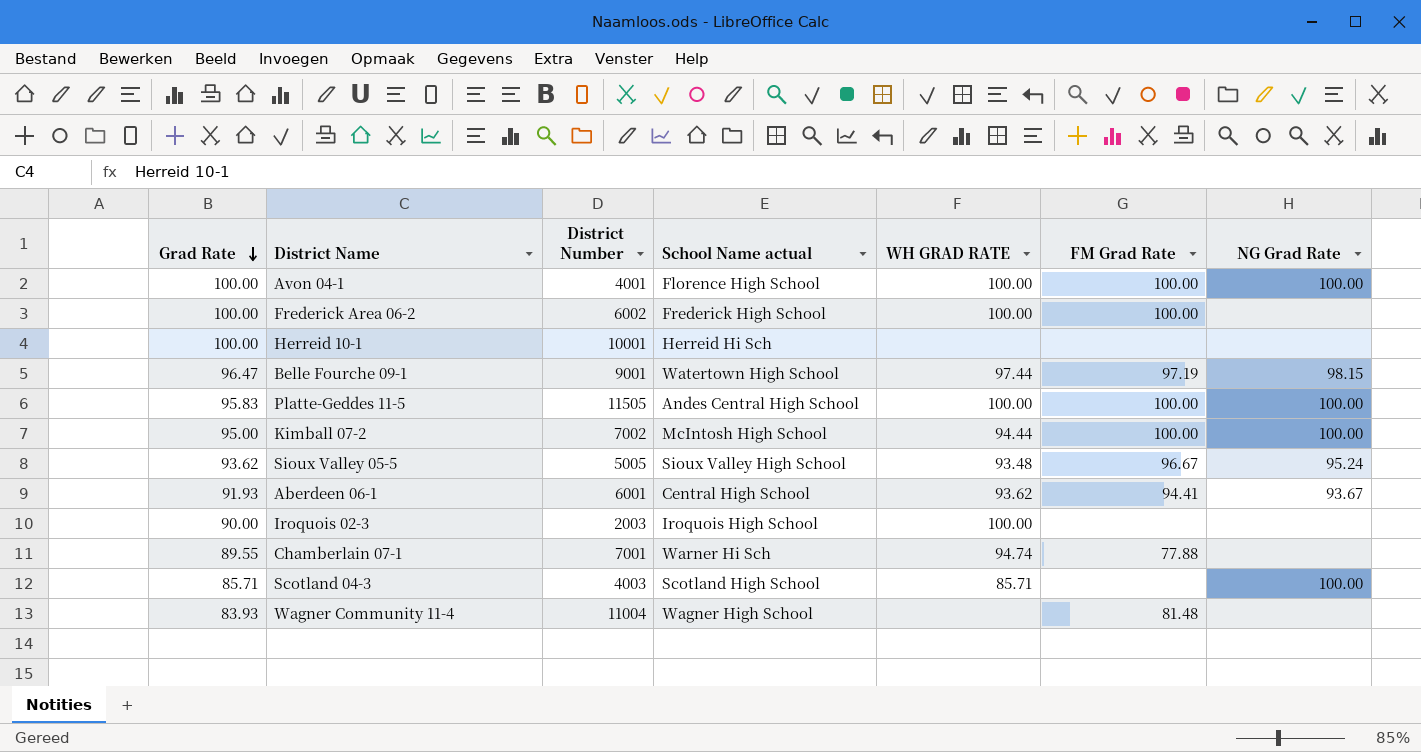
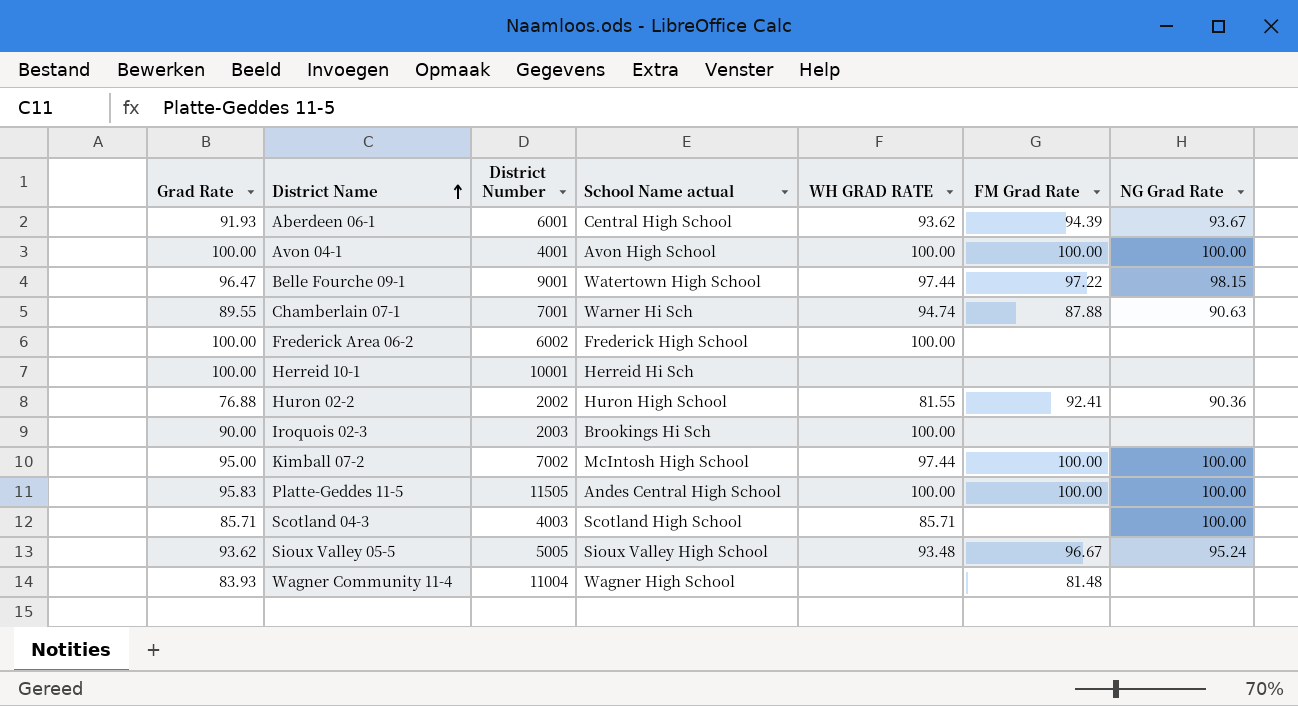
row order: Grad Rate descending -> District Name ascending
Aberdeen 06-1 | FM Grad Rate: 94.41 -> 94.39
Avon 04-1 | School Name actual: Florence High School -> Avon High School
Belle Fourche 09-1 | FM Grad Rate: 97.19 -> 97.22
Chamberlain 07-1 | FM Grad Rate: 77.88 -> 87.88
Chamberlain 07-1 | NG Grad Rate: none -> 90.63
Frederick Area 06-2 | FM Grad Rate: 100.00 -> none
row Huron 02-2: none -> 76.88 | 2002 | Huron High School | 81.55 | 92.41 | 90.36
Iroquois 02-3 | School Name actual: Iroquois High School -> Brookings Hi Sch
Kimball 07-2 | WH GRAD RATE: 94.44 -> 97.44

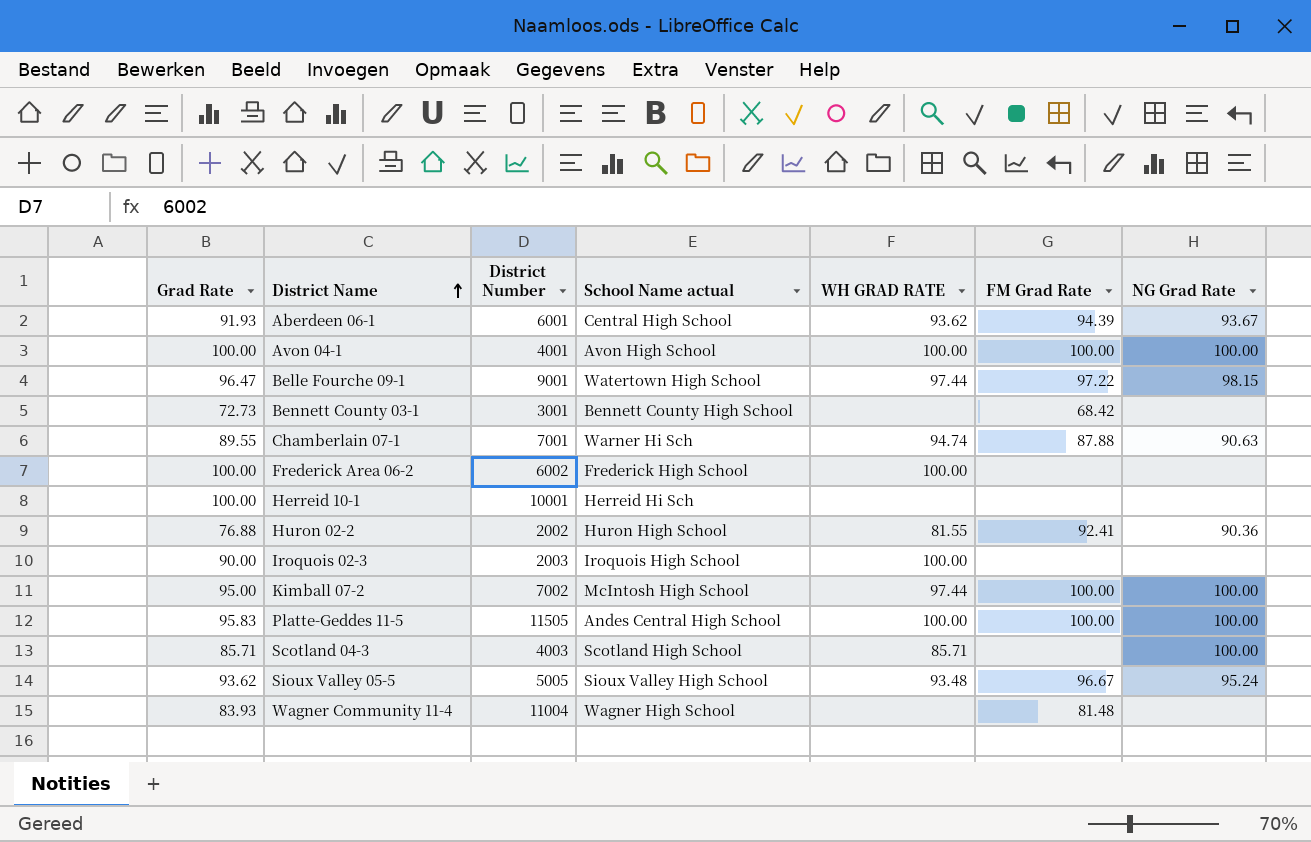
row Bennett County 03-1: none -> 72.73 | 3001 | Bennett County High School | none | 68.42 | none
Iroquois 02-3 | School Name actual: Brookings Hi Sch -> Iroquois High School

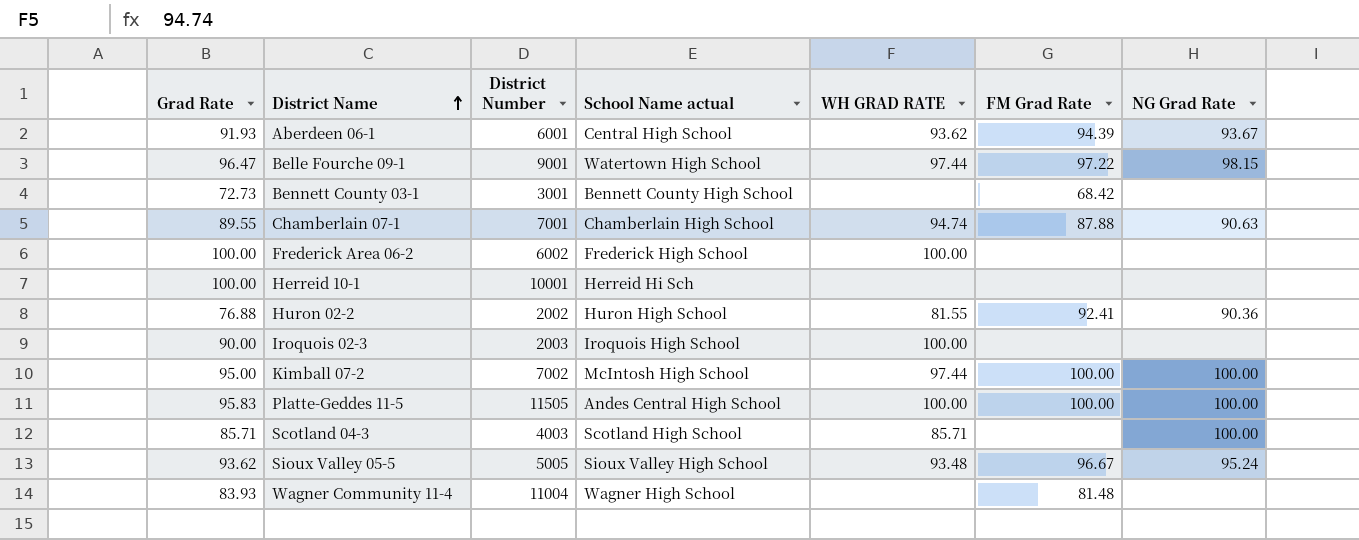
row Avon 04-1: 100.00 | 4001 | Avon High School | 100.00 | 100.00 | 100.00 -> none
Chamberlain 07-1 | School Name actual: Warner Hi Sch -> Chamberlain High School

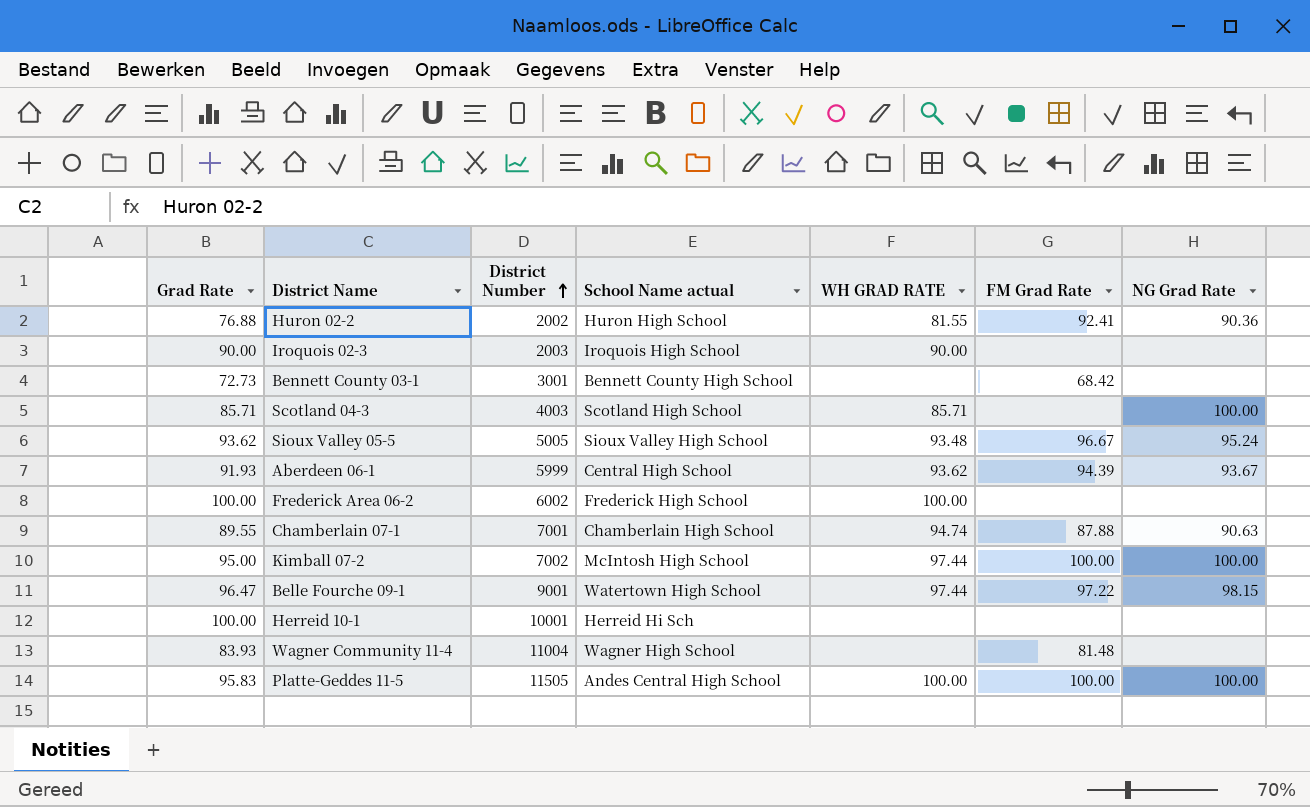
row order: District Name ascending -> District Number ascending
Iroquois 02-3 | WH GRAD RATE: 100.00 -> 90.00
Aberdeen 06-1 | District Number: 6001 -> 5999

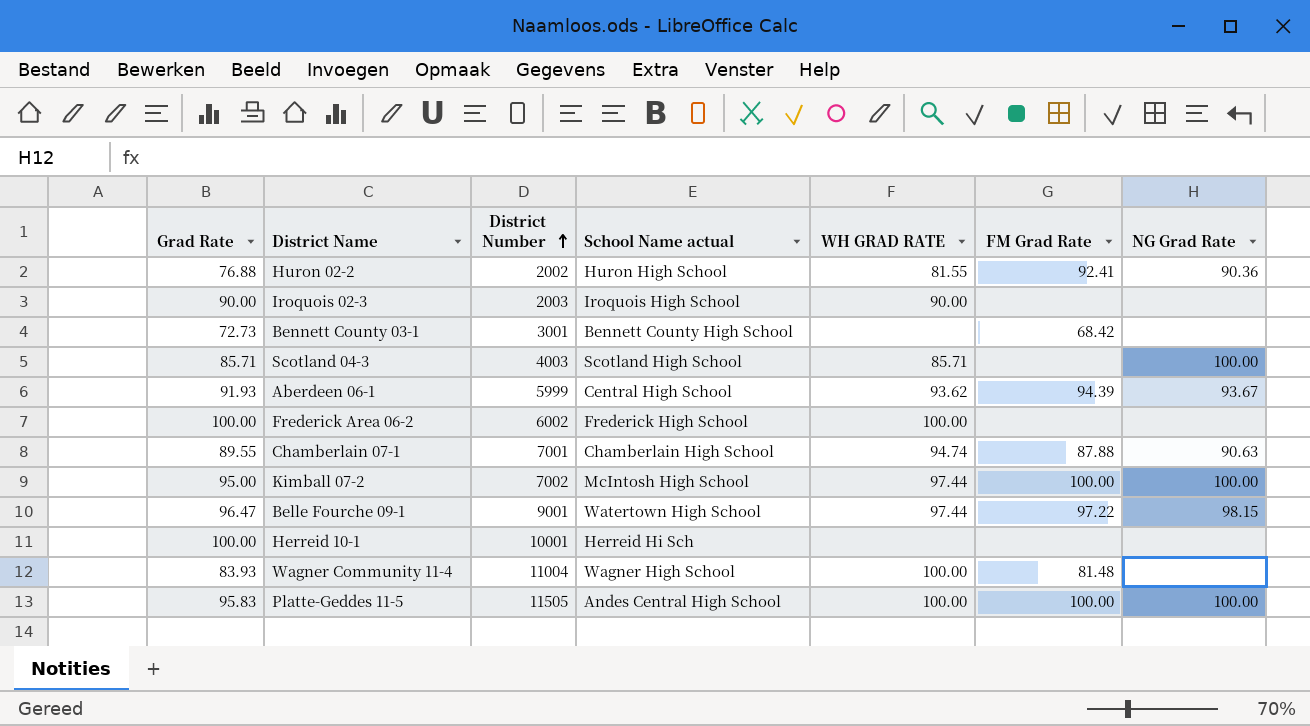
row Sioux Valley 05-5: 93.62 | 5005 | Sioux Valley High School | 93.48 | 96.67 | 95.24 -> none
Wagner Community 11-4 | WH GRAD RATE: none -> 100.00

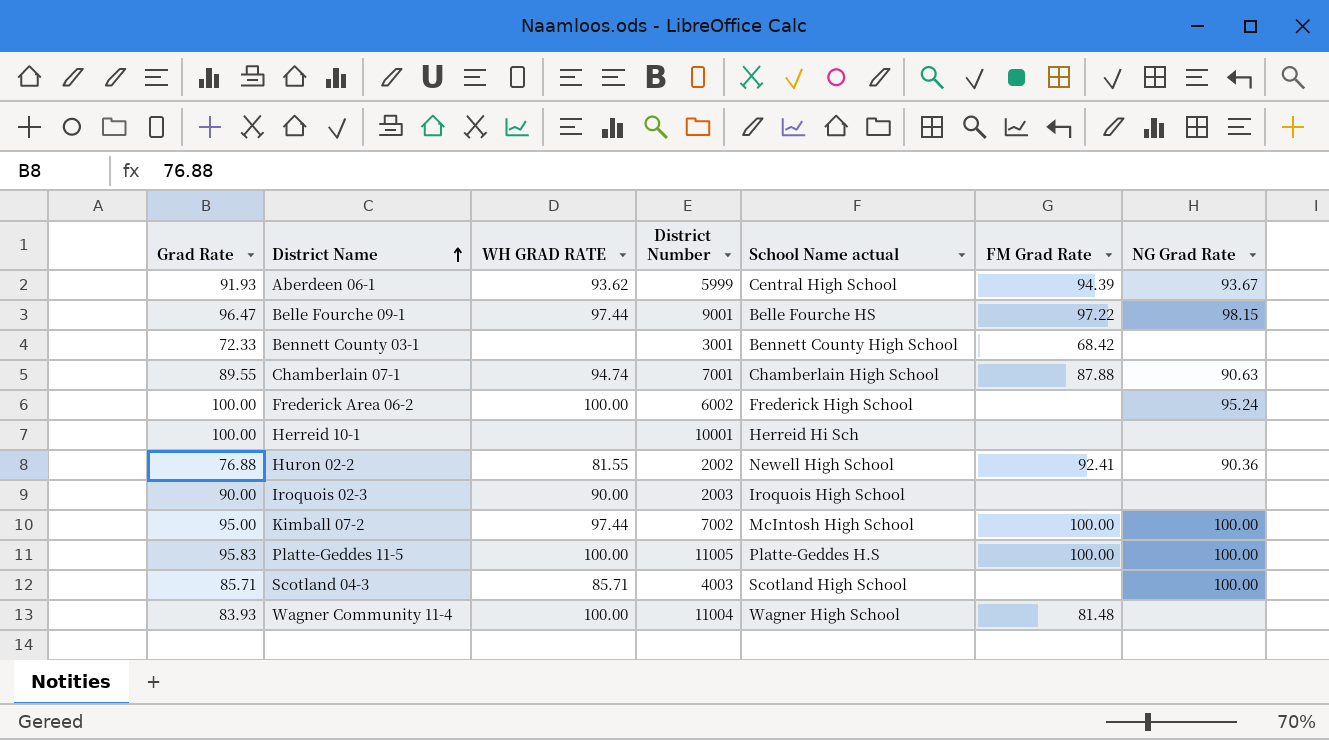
row order: District Number ascending -> District Name ascending
column WH GRAD RATE | position: 5 -> 3
Belle Fourche 09-1 | School Name actual: Watertown High School -> Belle Fourche HS
Bennett County 03-1 | Grad Rate: 72.73 -> 72.33
Frederick Area 06-2 | NG Grad Rate: none -> 95.24
Huron 02-2 | School Name actual: Huron High School -> Newell High School
Platte-Geddes 11-5 | District Number: 11505 -> 11005
Platte-Geddes 11-5 | School Name actual: Andes Central High School -> Platte-Geddes H.S

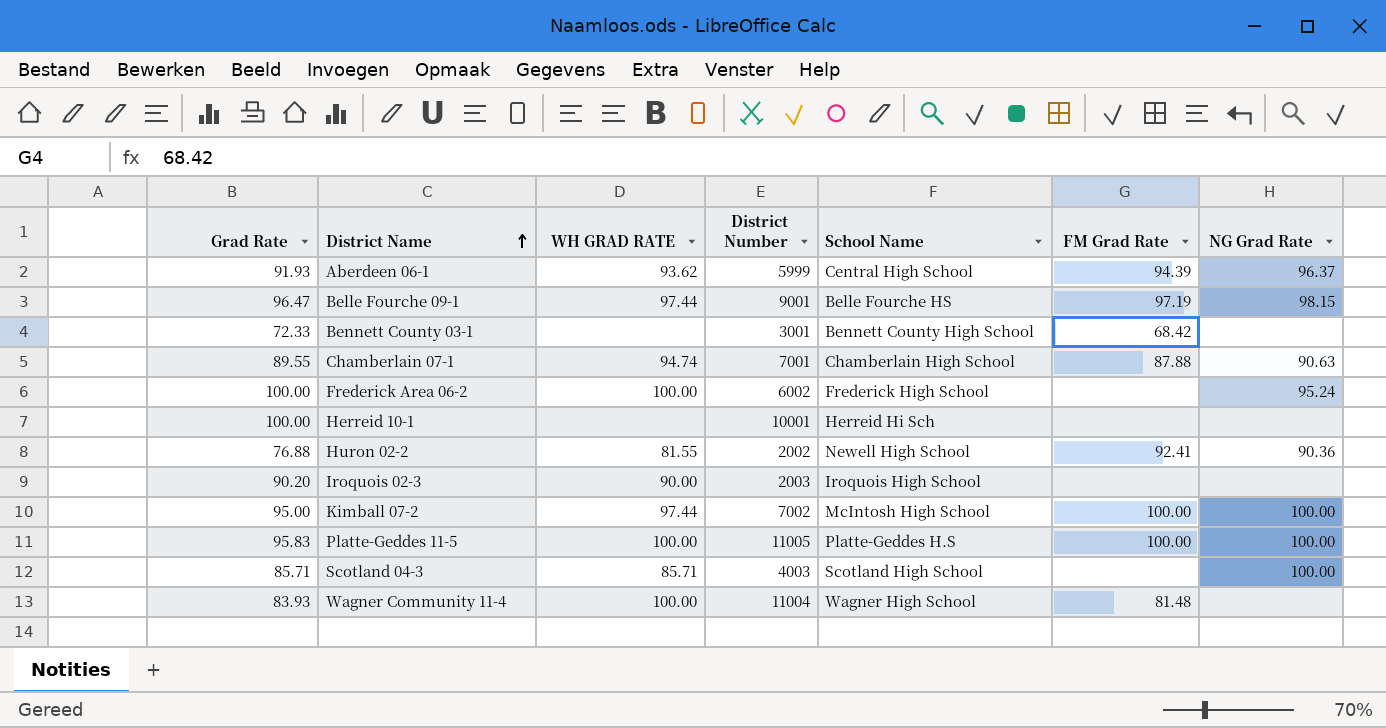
column name: School Name actual -> School Name
Aberdeen 06-1 | NG Grad Rate: 93.67 -> 96.37
Belle Fourche 09-1 | FM Grad Rate: 97.22 -> 97.19
Iroquois 02-3 | Grad Rate: 90.00 -> 90.20

